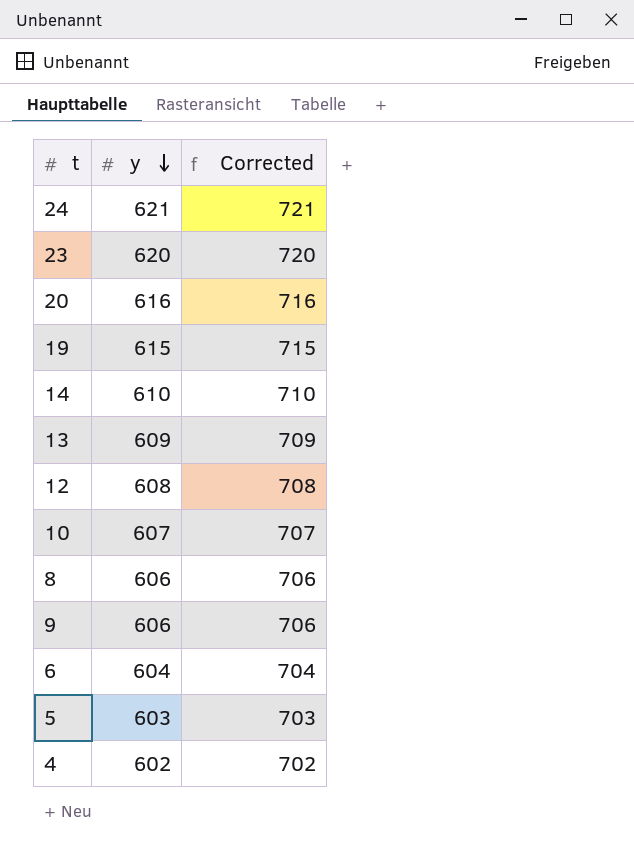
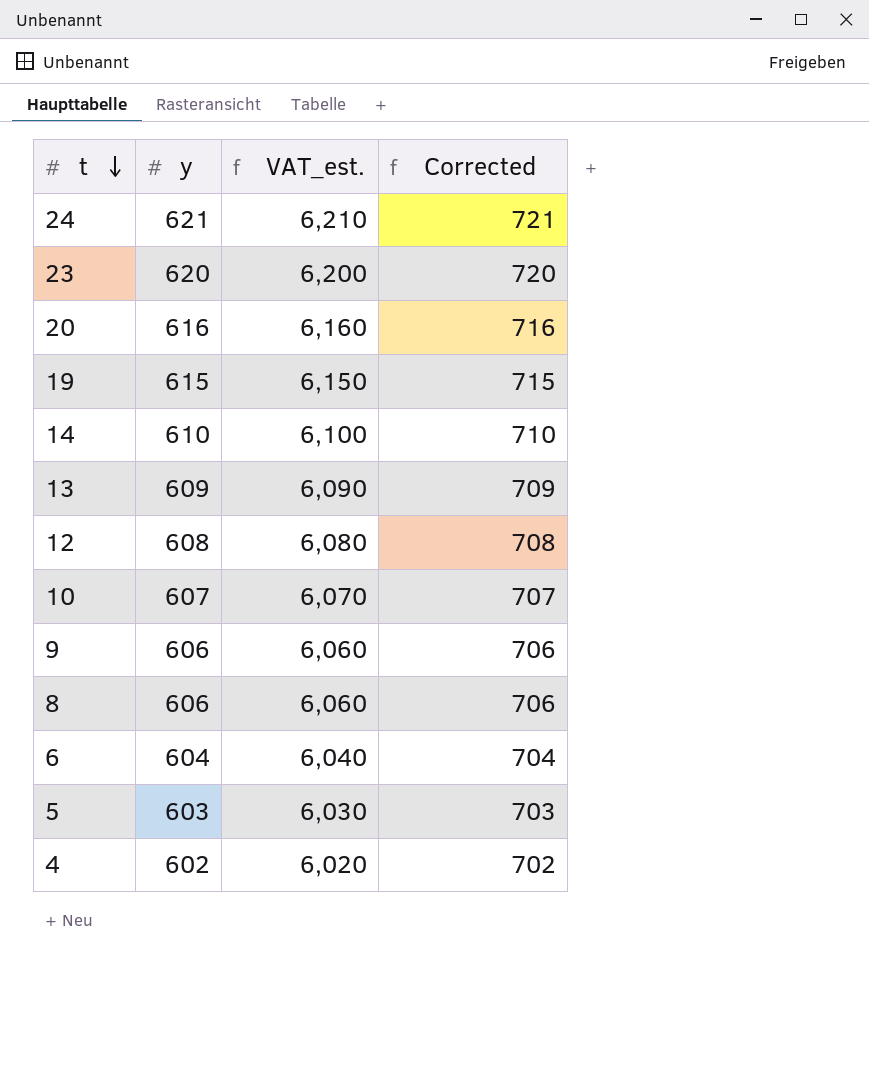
row order: y descending -> t descending
column VAT_est. | formula: none -> [y] * 10

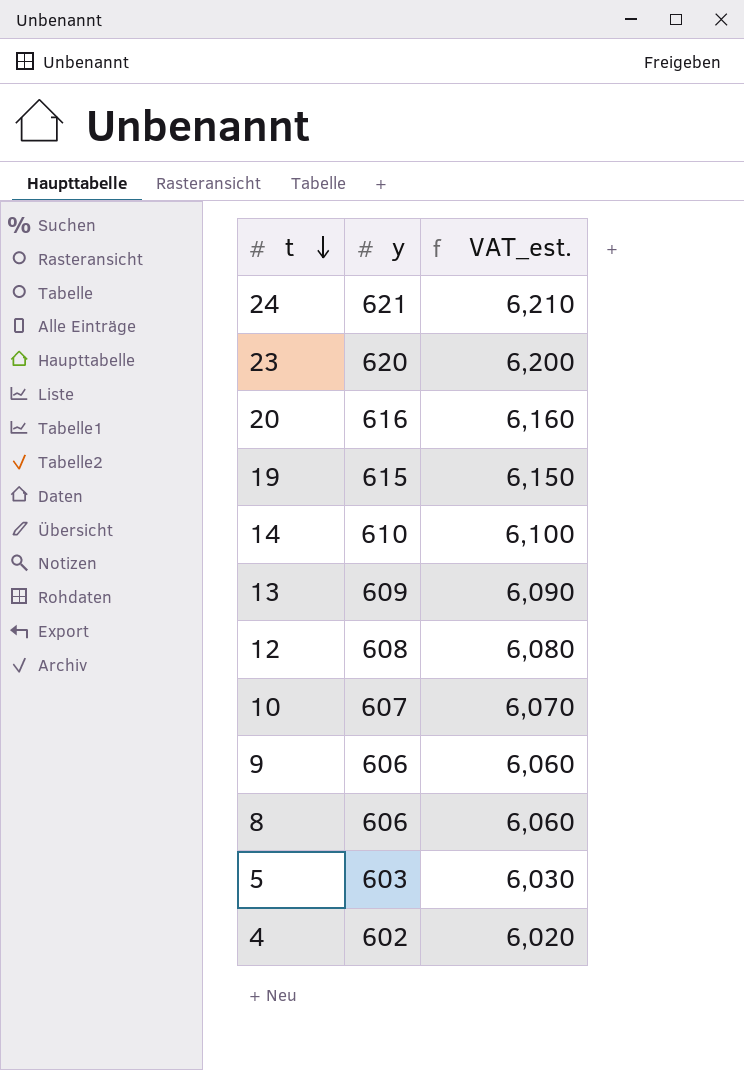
column Corrected | formula: [y] + 100 -> none
row 6: 604 | 6,040 | 704 -> none

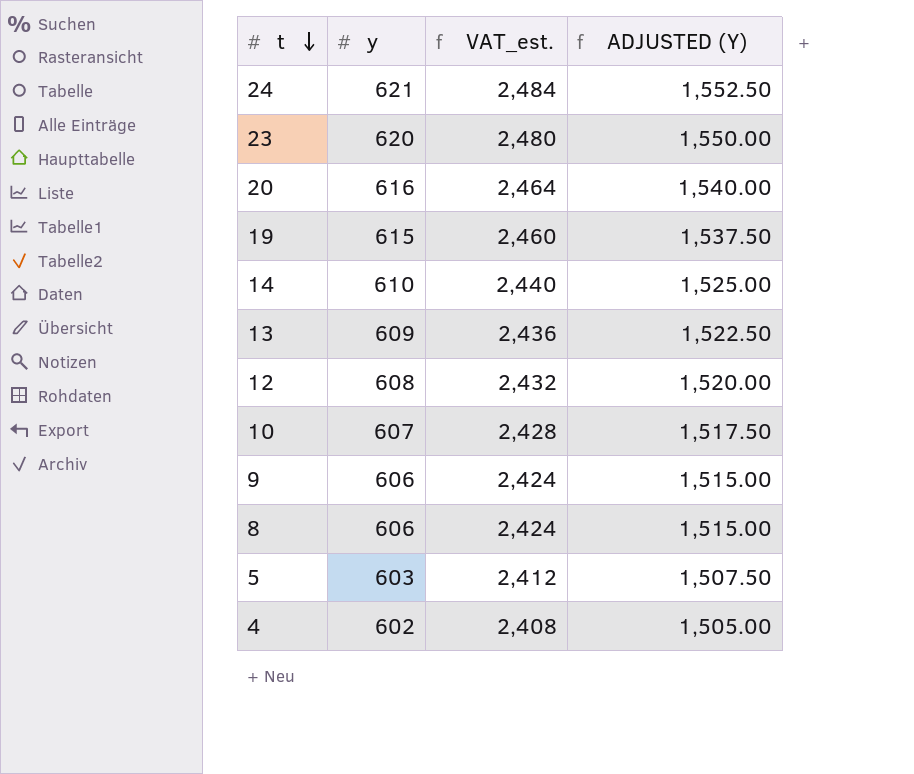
column VAT_est. | formula: [y] * 10 -> [y] * 4
column ADJUSTED (Y) | formula: none -> [y] * 2.5

